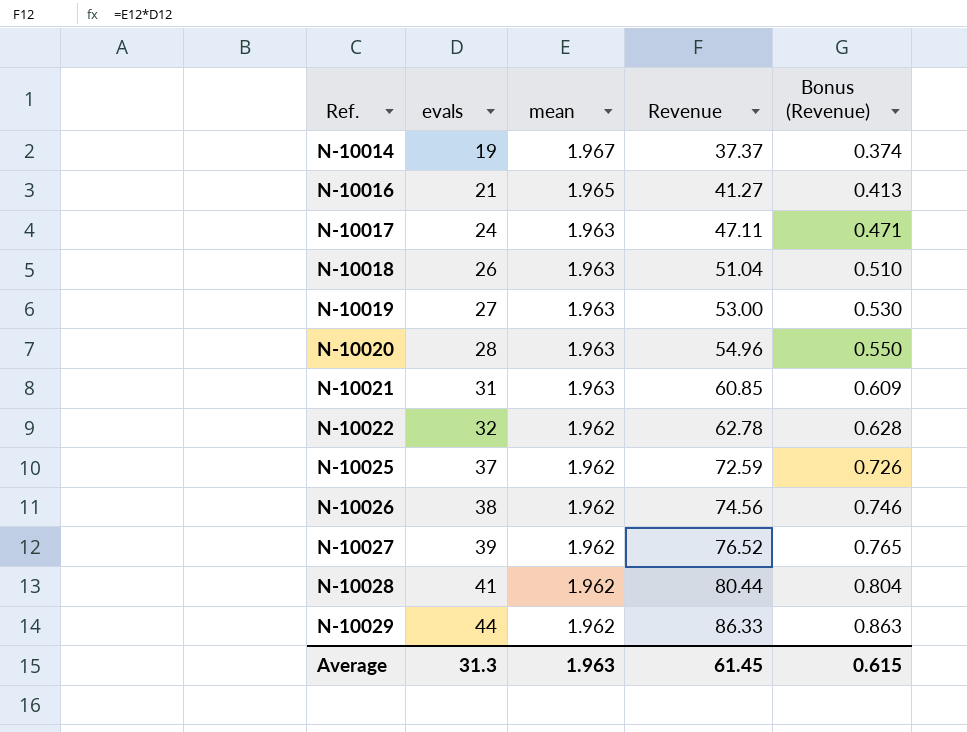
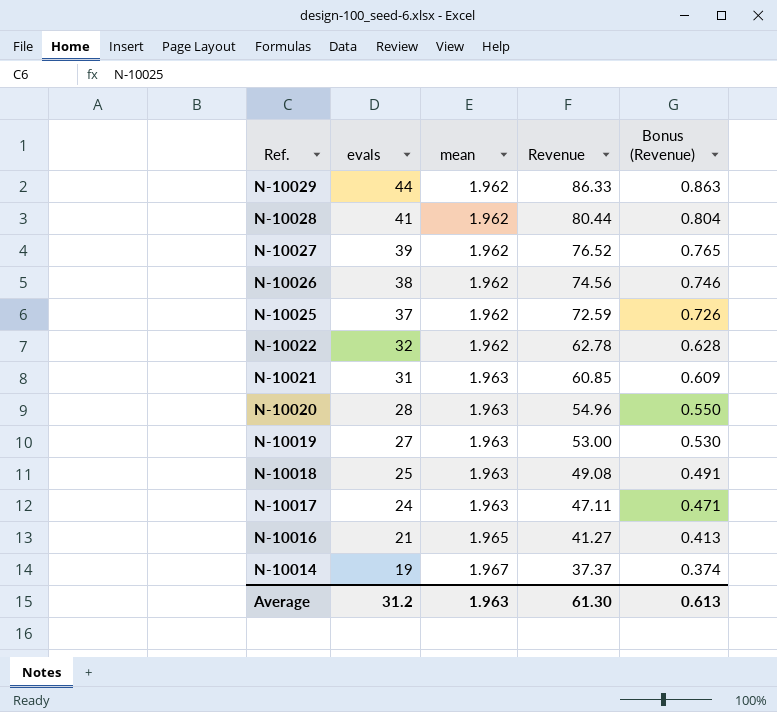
row order: Ref. ascending -> Ref. descending
N-10018 | evals: 26 -> 25
N-10018 | Revenue: 51.04 -> 49.08
N-10018 | Bonus (Revenue): 0.510 -> 0.491
Average | evals: 31.3 -> 31.2
Average | Revenue: 61.45 -> 61.30
Average | Bonus (Revenue): 0.615 -> 0.613

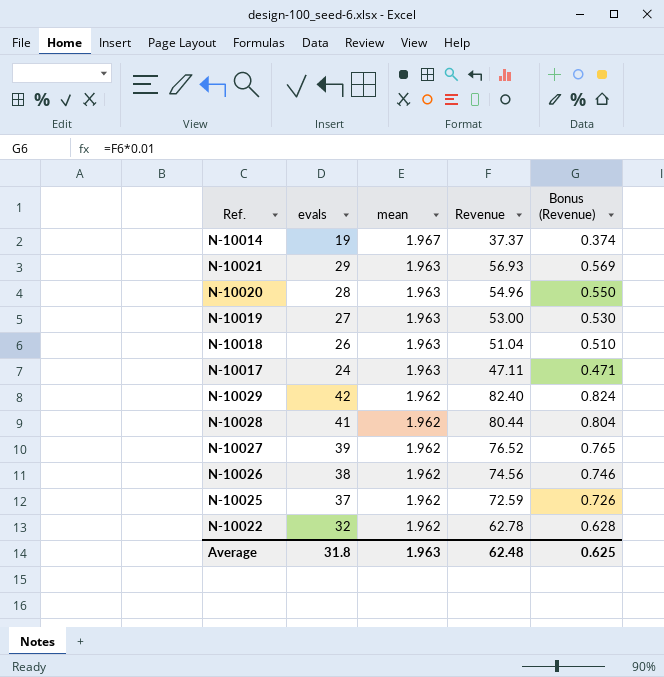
row order: Ref. descending -> mean descending
row N-10016: 21 | 1.965 | 41.27 | 0.413 -> none
N-10021 | evals: 31 -> 29
N-10021 | Revenue: 60.85 -> 56.93
N-10021 | Bonus (Revenue): 0.609 -> 0.569
N-10018 | evals: 25 -> 26
N-10018 | Revenue: 49.08 -> 51.04
N-10018 | Bonus (Revenue): 0.491 -> 0.510
N-10029 | evals: 44 -> 42
N-10029 | Revenue: 86.33 -> 82.40
N-10029 | Bonus (Revenue): 0.863 -> 0.824
Average | evals: 31.2 -> 31.8
Average | Revenue: 61.30 -> 62.48
Average | Bonus (Revenue): 0.613 -> 0.625

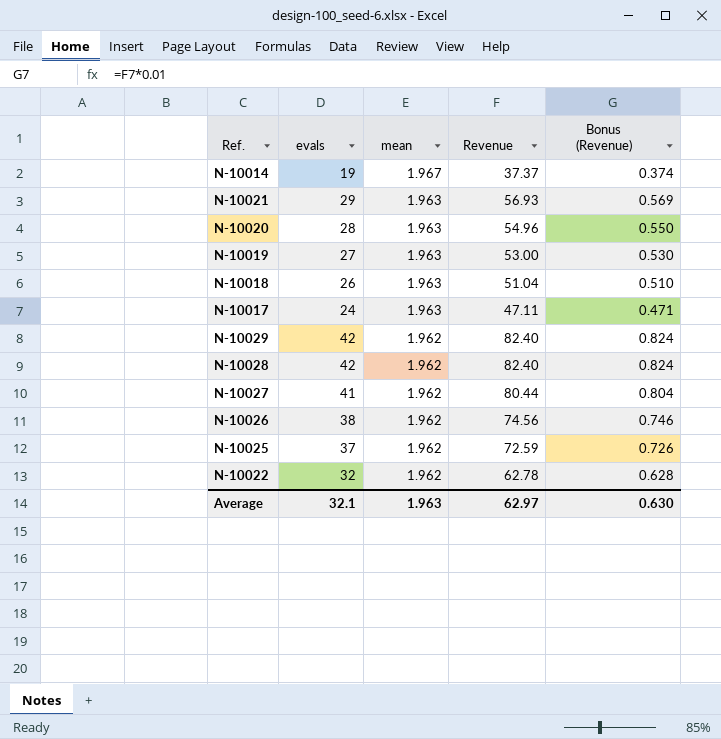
N-10028 | evals: 41 -> 42
N-10028 | Revenue: 80.44 -> 82.40
N-10028 | Bonus (Revenue): 0.804 -> 0.824
N-10027 | evals: 39 -> 41
N-10027 | Revenue: 76.52 -> 80.44
N-10027 | Bonus (Revenue): 0.765 -> 0.804
Average | evals: 31.8 -> 32.1
Average | Revenue: 62.48 -> 62.97
Average | Bonus (Revenue): 0.625 -> 0.630

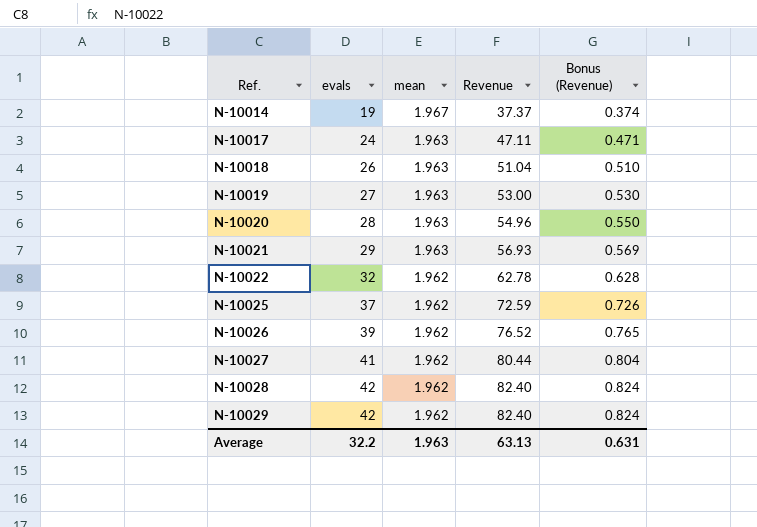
row order: mean descending -> Ref. ascending
N-10026 | evals: 38 -> 39
N-10026 | Revenue: 74.56 -> 76.52
N-10026 | Bonus (Revenue): 0.746 -> 0.765
Average | evals: 32.1 -> 32.2
Average | Revenue: 62.97 -> 63.13
Average | Bonus (Revenue): 0.630 -> 0.631

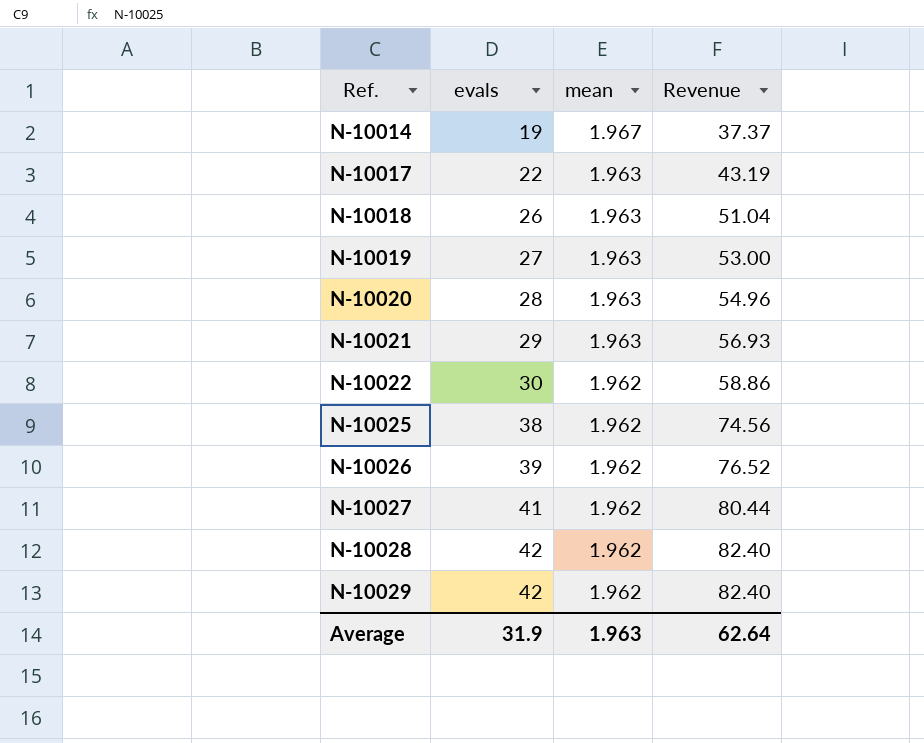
column Bonus (Revenue) | formula: [Revenue] * 0.01 -> none
N-10017 | evals: 24 -> 22
N-10017 | Revenue: 47.11 -> 43.19
N-10022 | evals: 32 -> 30
N-10022 | Revenue: 62.78 -> 58.86
N-10025 | evals: 37 -> 38
N-10025 | Revenue: 72.59 -> 74.56
Average | evals: 32.2 -> 31.9
Average | Revenue: 63.13 -> 62.64

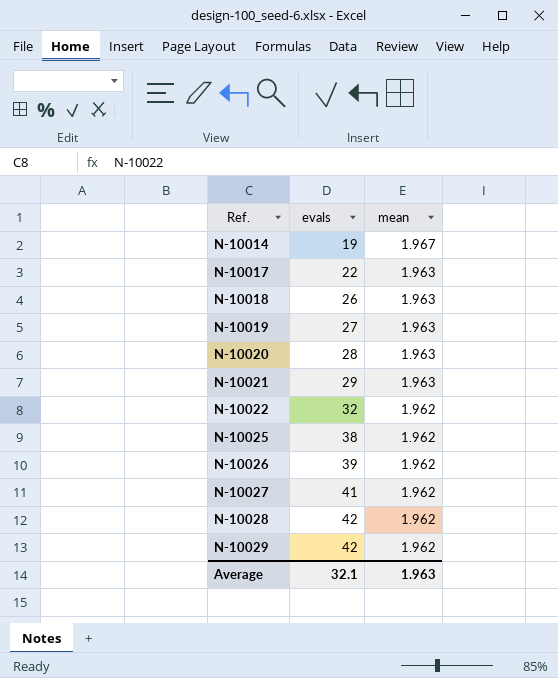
column Revenue | formula: [evals] * [mean] -> none
N-10022 | evals: 30 -> 32
Average | evals: 31.9 -> 32.1

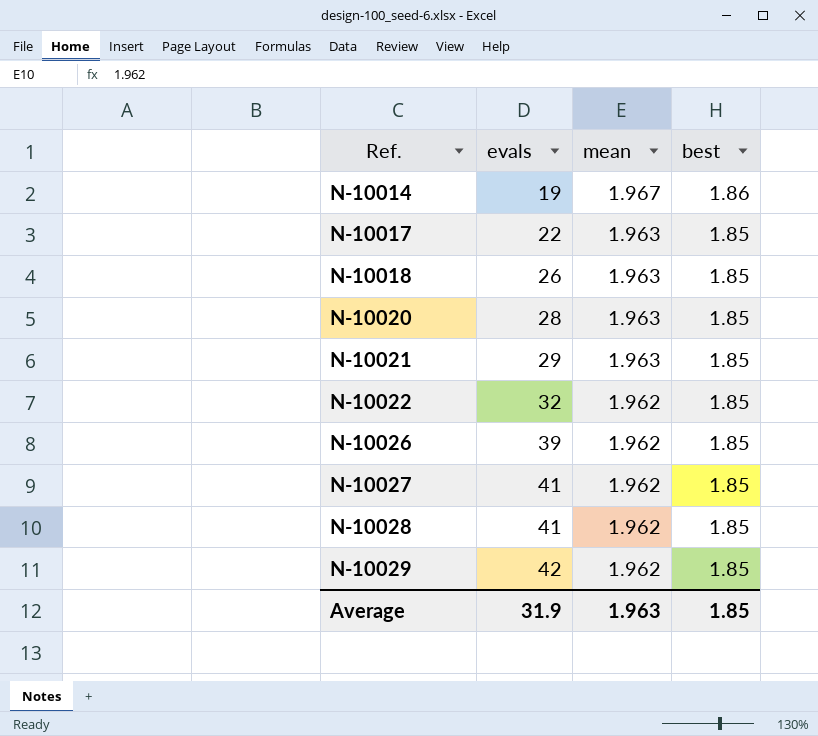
column best | position: none -> 4
row N-10019: 27 | 1.963 -> none
row N-10025: 38 | 1.962 -> none
N-10028 | evals: 42 -> 41
Average | evals: 32.1 -> 31.9

